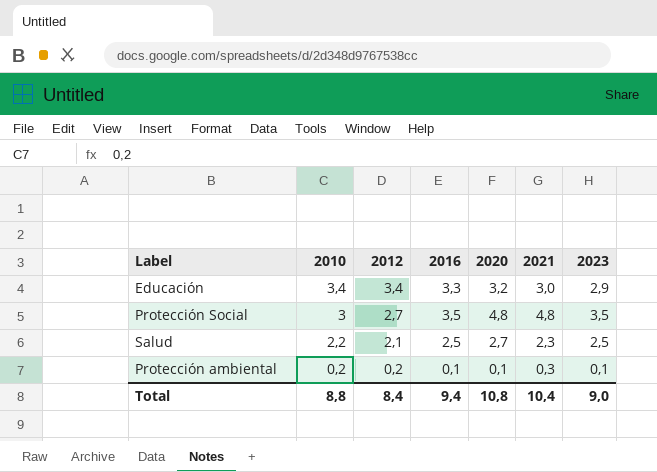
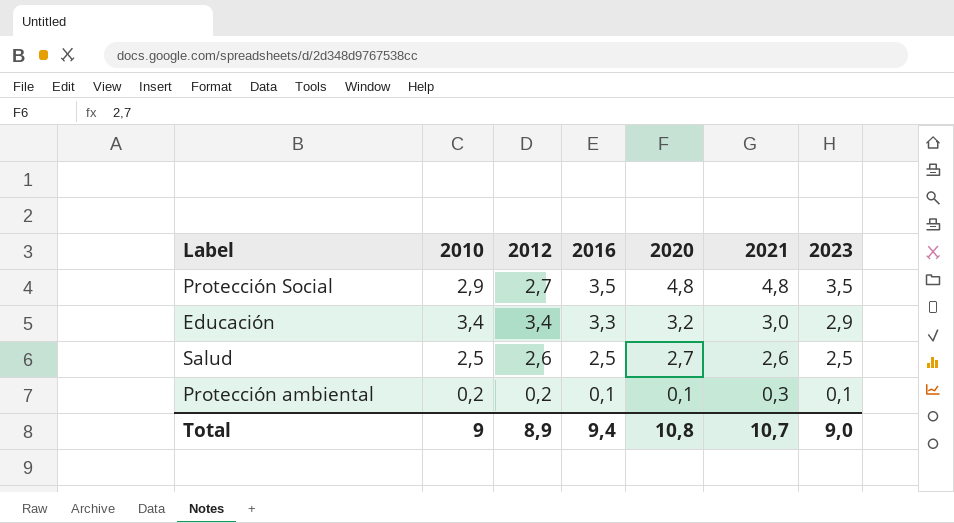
row order: 2010 descending -> 2016 descending
Protección Social | 2010: 3 -> 2,9
Salud | 2010: 2,2 -> 2,5
Salud | 2012: 2,1 -> 2,6
Salud | 2021: 2,3 -> 2,6
Total | 2010: 8,8 -> 9
Total | 2012: 8,4 -> 8,9
Total | 2021: 10,4 -> 10,7

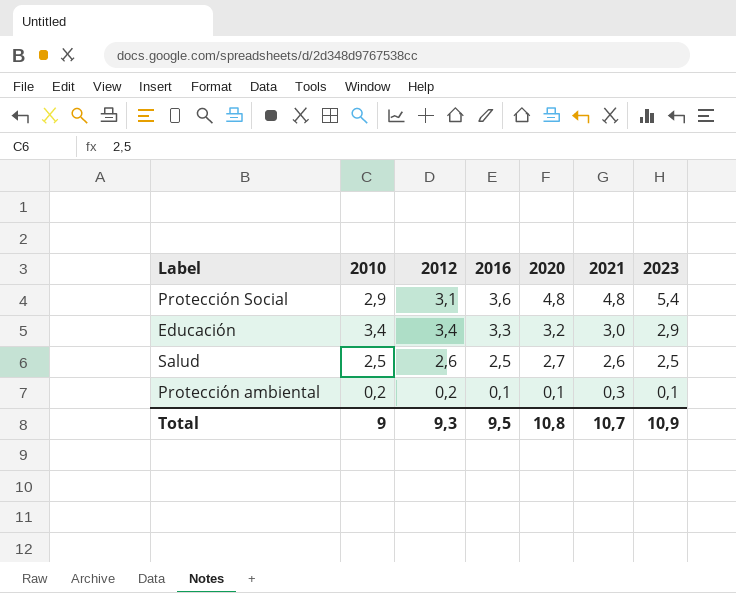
Protección Social | 2012: 2,7 -> 3,1
Protección Social | 2016: 3,5 -> 3,6
Protección Social | 2023: 3,5 -> 5,4
Total | 2012: 8,9 -> 9,3
Total | 2016: 9,4 -> 9,5
Total | 2023: 9,0 -> 10,9

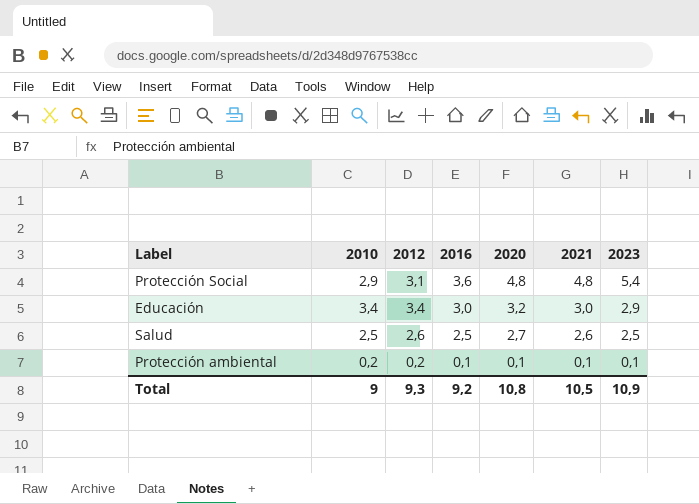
Educación | 2016: 3,3 -> 3,0
Protección ambiental | 2021: 0,3 -> 0,1
Total | 2016: 9,5 -> 9,2
Total | 2021: 10,7 -> 10,5

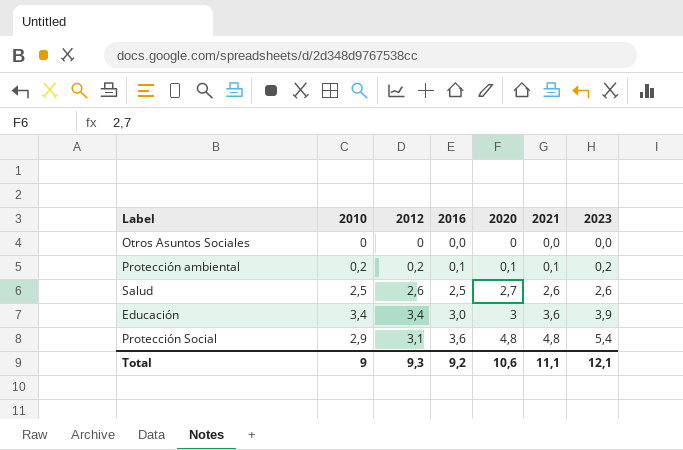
row order: 2016 descending -> 2016 ascending
row Otros Asuntos Sociales: none -> 0 | 0 | 0,0 | 0 | 0,0 | 0,0
Protección ambiental | 2023: 0,1 -> 0,2
Salud | 2023: 2,5 -> 2,6
Educación | 2020: 3,2 -> 3
Educación | 2021: 3,0 -> 3,6
Educación | 2023: 2,9 -> 3,9
Total | 2020: 10,8 -> 10,6
Total | 2021: 10,5 -> 11,1
Total | 2023: 10,9 -> 12,1

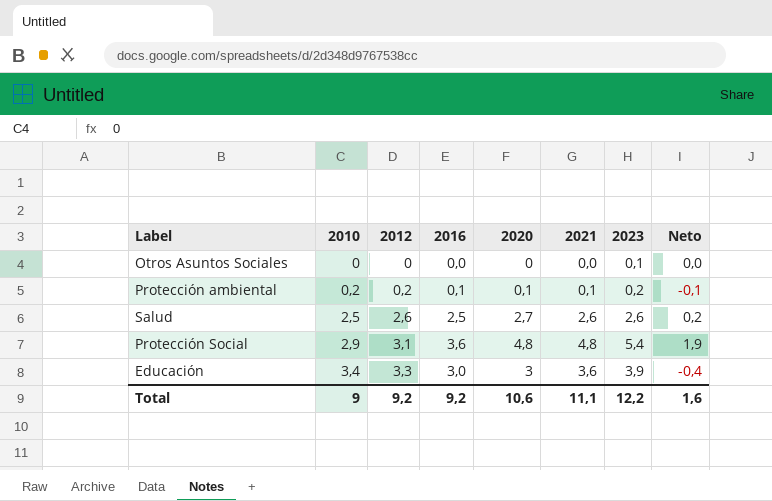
row order: 2016 ascending -> 2010 ascending
column Neto | formula: none -> [2020] - [2010]
Otros Asuntos Sociales | 2023: 0,0 -> 0,1
Educación | 2012: 3,4 -> 3,3
Total | 2012: 9,3 -> 9,2
Total | 2023: 12,1 -> 12,2

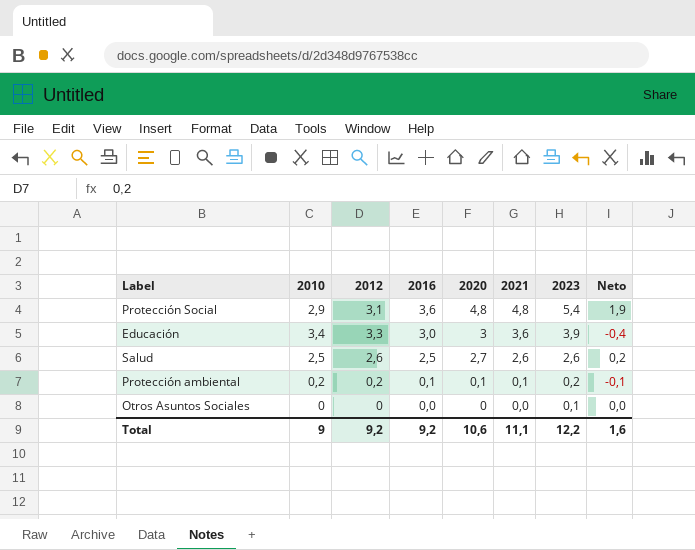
row order: 2010 ascending -> 2016 descending

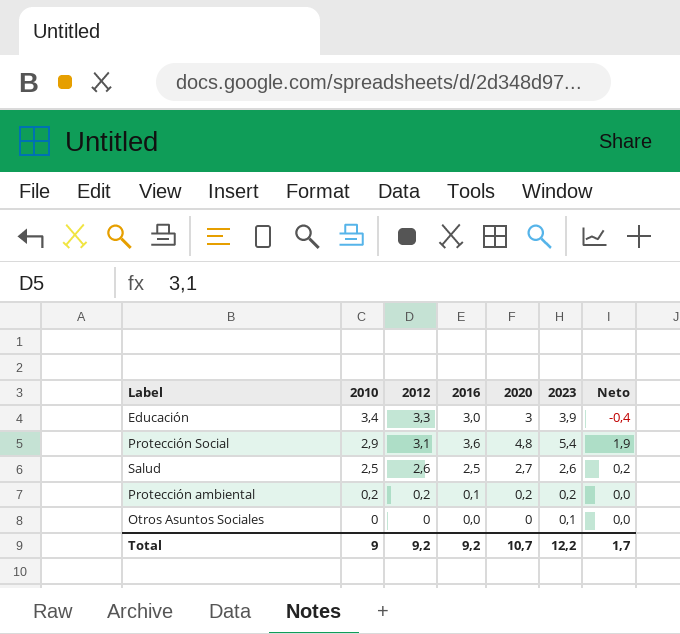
row order: 2016 descending -> 2010 descending
column 2021 | position: 6 -> none
Protección ambiental | 2020: 0,1 -> 0,2
Protección ambiental | Neto: -0,1 -> 0,0
Total | 2020: 10,6 -> 10,7
Total | Neto: 1,6 -> 1,7

